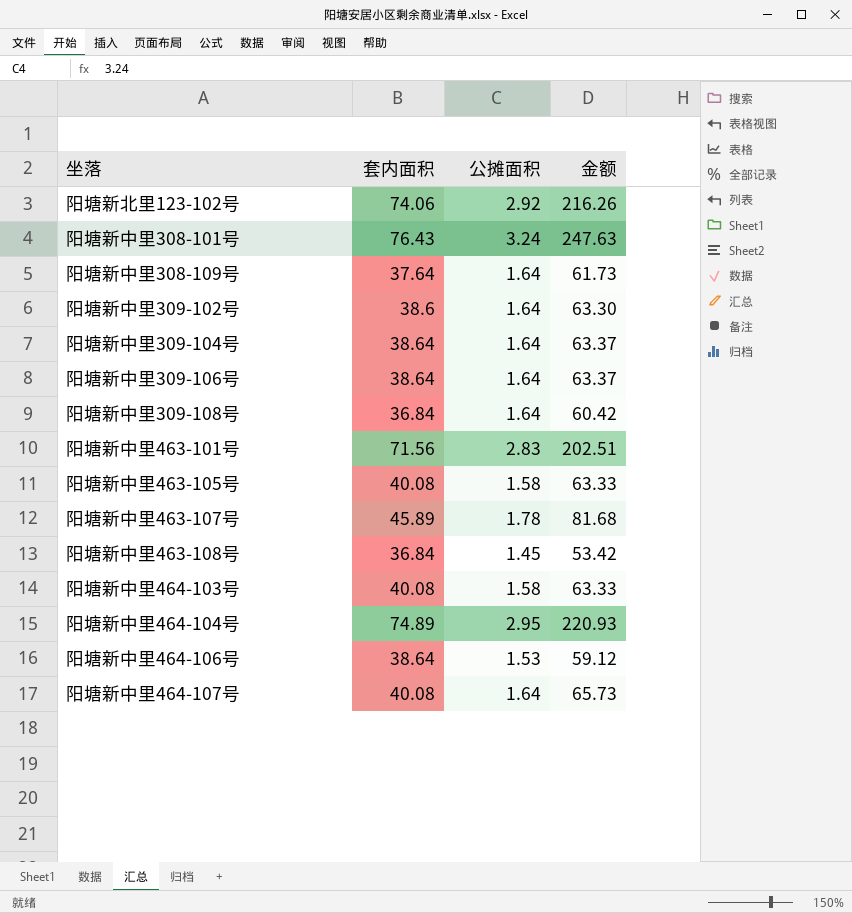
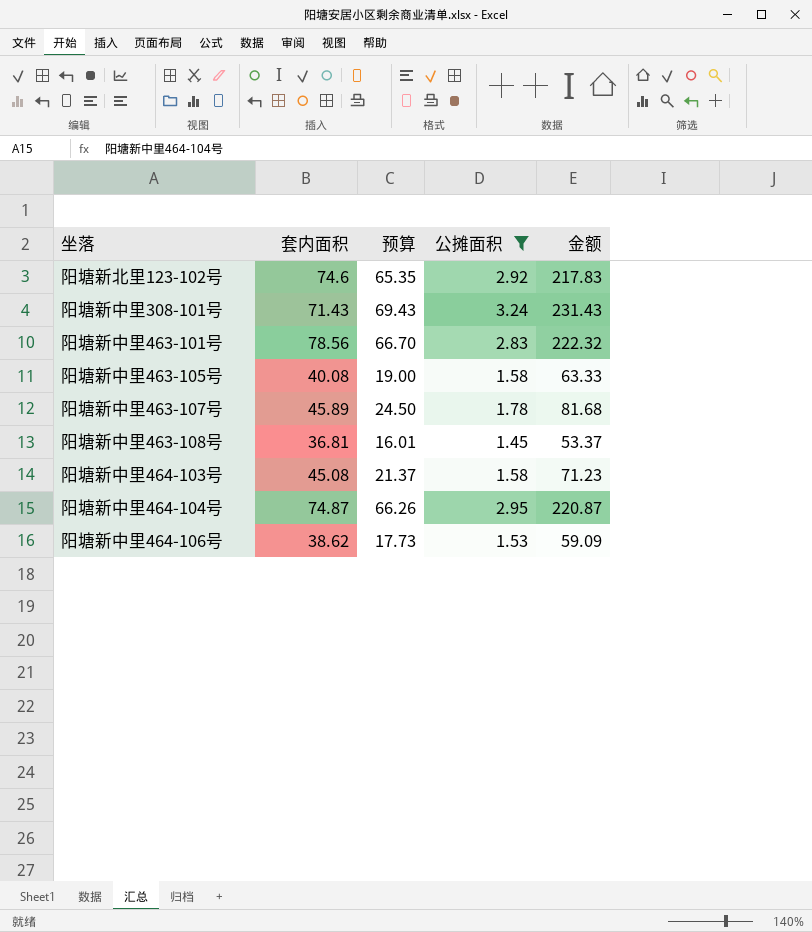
filter: none -> 公摊面积 != 1.64
column 预算 | formula: none -> [金额] * 0.3
阳塘新北里123-102号 | 套内面积: 74.06 -> 74.6
阳塘新北里123-102号 | 金额: 216.26 -> 217.83
阳塘新中里308-101号 | 套内面积: 76.43 -> 71.43
阳塘新中里308-101号 | 金额: 247.63 -> 231.43
阳塘新中里463-101号 | 套内面积: 71.56 -> 78.56
阳塘新中里463-101号 | 金额: 202.51 -> 222.32
阳塘新中里463-108号 | 套内面积: 36.84 -> 36.81
阳塘新中里463-108号 | 金额: 53.42 -> 53.37
阳塘新中里464-103号 | 套内面积: 40.08 -> 45.08
阳塘新中里464-103号 | 金额: 63.33 -> 71.23
阳塘新中里464-104号 | 套内面积: 74.89 -> 74.87
阳塘新中里464-104号 | 金额: 220.93 -> 220.87
阳塘新中里464-106号 | 套内面积: 38.64 -> 38.62
阳塘新中里464-106号 | 金额: 59.12 -> 59.09

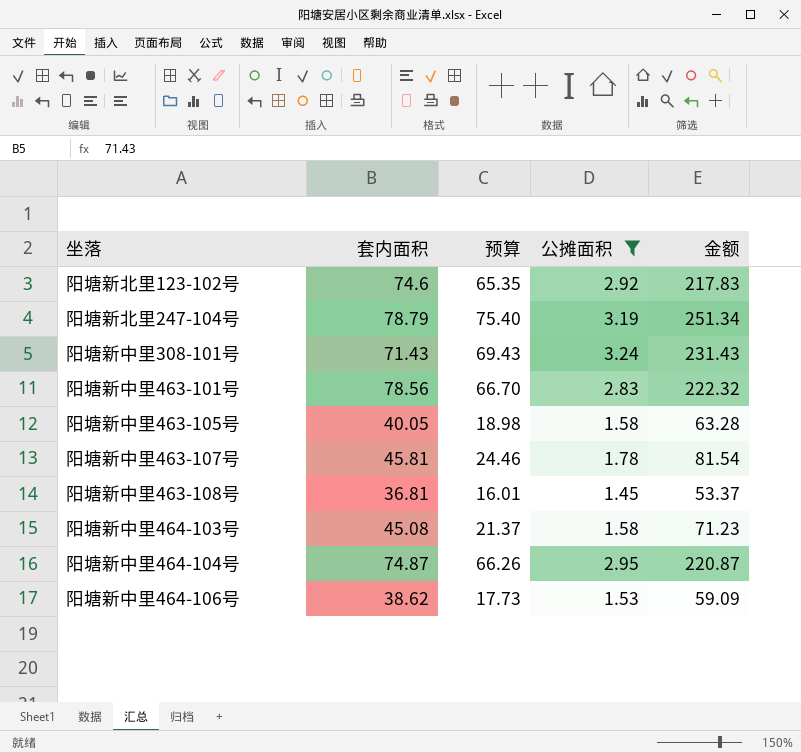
row 阳塘新北里247-104号: none -> 78.79 | 75.40 | 3.19 | 251.34
阳塘新中里463-105号 | 套内面积: 40.08 -> 40.05
阳塘新中里463-105号 | 预算: 19.00 -> 18.98
阳塘新中里463-105号 | 金额: 63.33 -> 63.28
阳塘新中里463-107号 | 套内面积: 45.89 -> 45.81
阳塘新中里463-107号 | 预算: 24.50 -> 24.46
阳塘新中里463-107号 | 金额: 81.68 -> 81.54

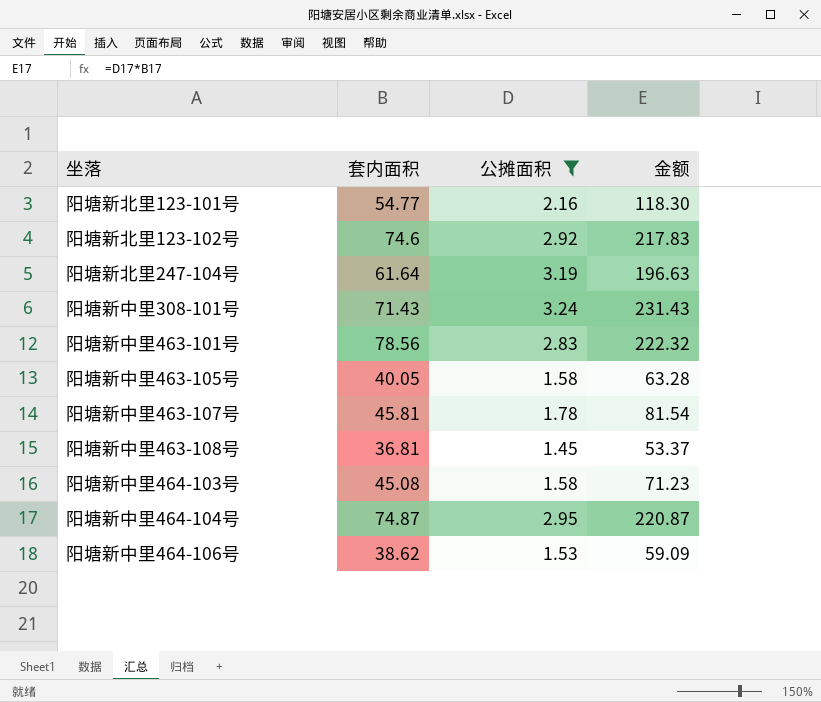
column 预算 | formula: [金额] * 0.3 -> none
row 阳塘新北里123-101号: none -> 54.77 | 2.16 | 118.30
阳塘新北里247-104号 | 套内面积: 78.79 -> 61.64
阳塘新北里247-104号 | 金额: 251.34 -> 196.63

